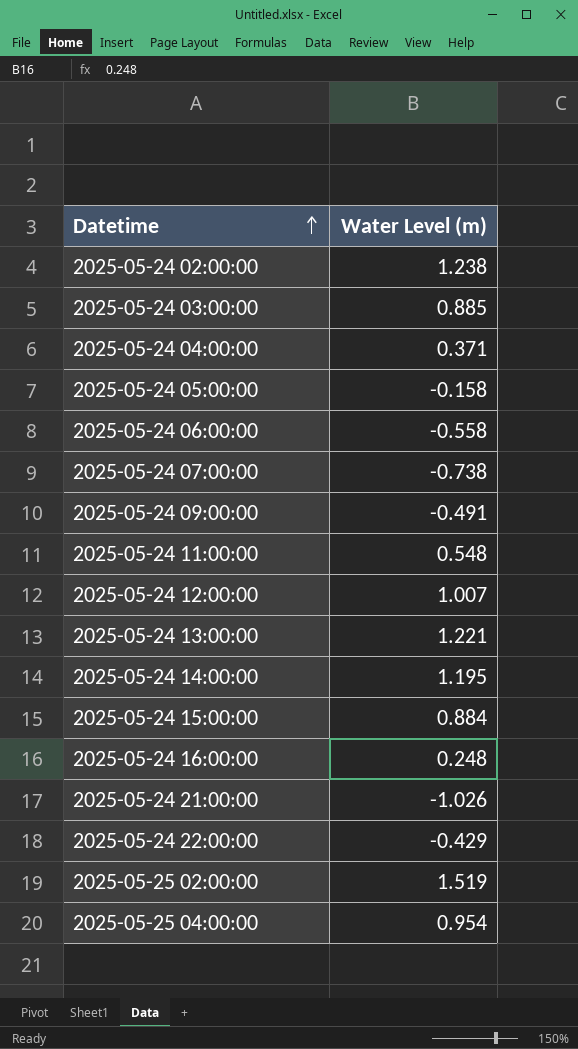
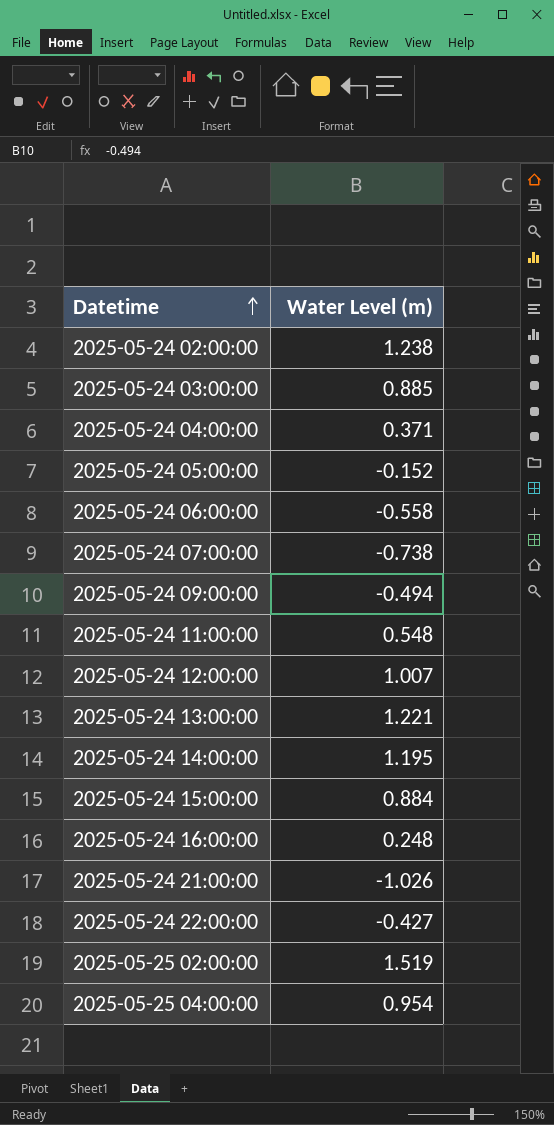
2025-05-24 05:00:00 | Water Level (m): -0.158 -> -0.152
2025-05-24 09:00:00 | Water Level (m): -0.491 -> -0.494
2025-05-24 22:00:00 | Water Level (m): -0.429 -> -0.427

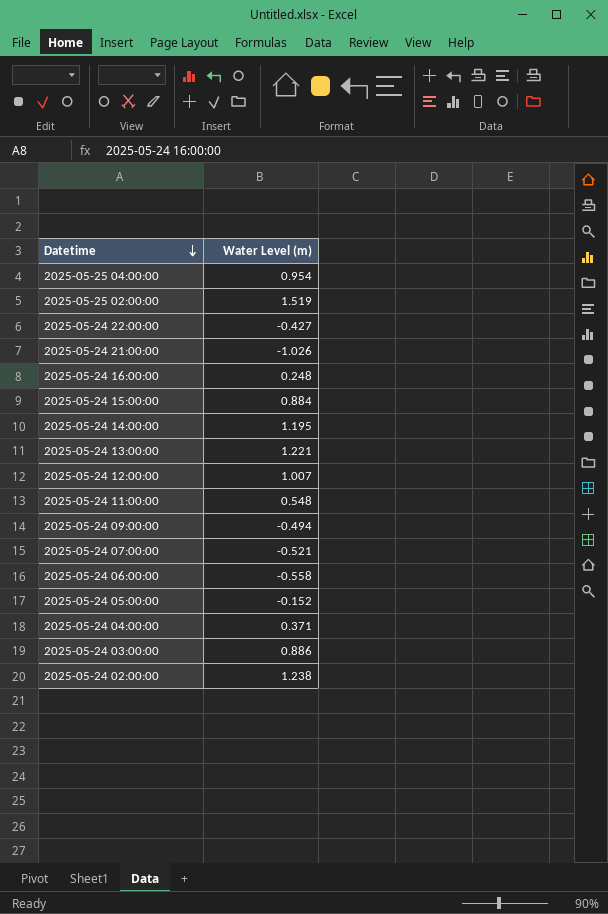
row order: Datetime ascending -> Datetime descending
2025-05-24 07:00:00 | Water Level (m): -0.738 -> -0.521
2025-05-24 03:00:00 | Water Level (m): 0.885 -> 0.886

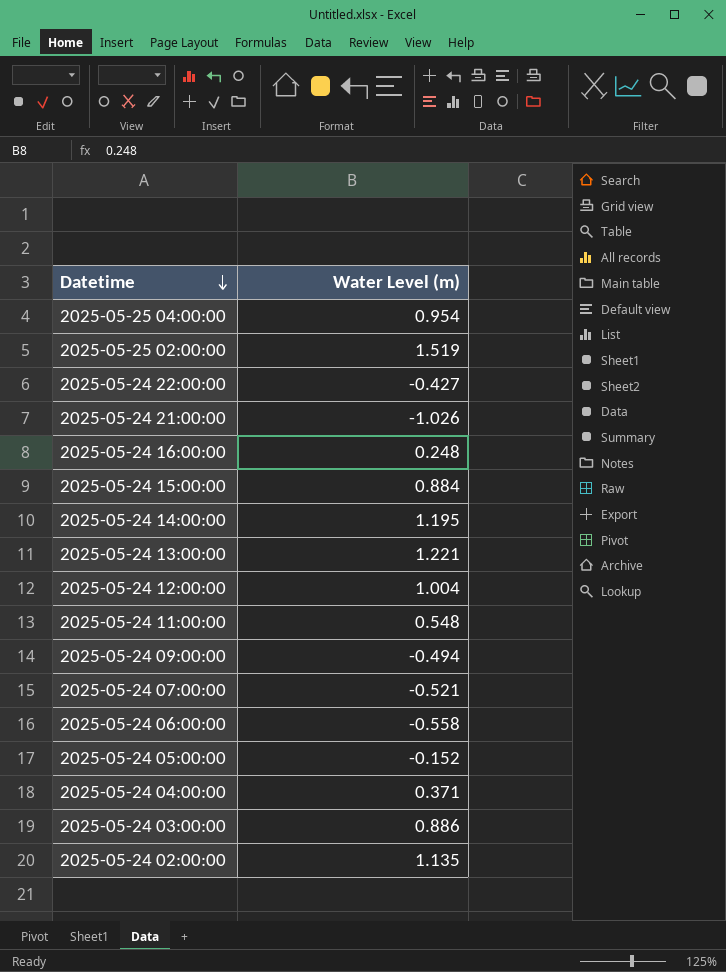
2025-05-24 12:00:00 | Water Level (m): 1.007 -> 1.004
2025-05-24 02:00:00 | Water Level (m): 1.238 -> 1.135

